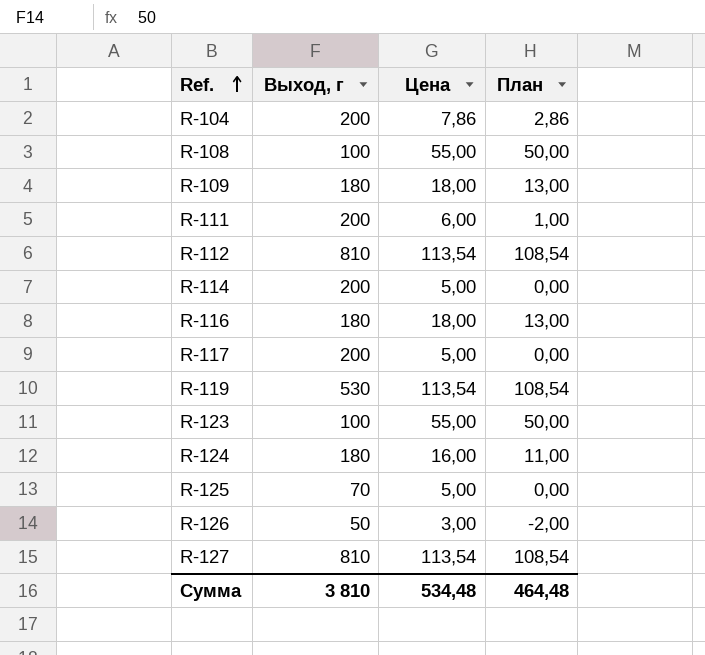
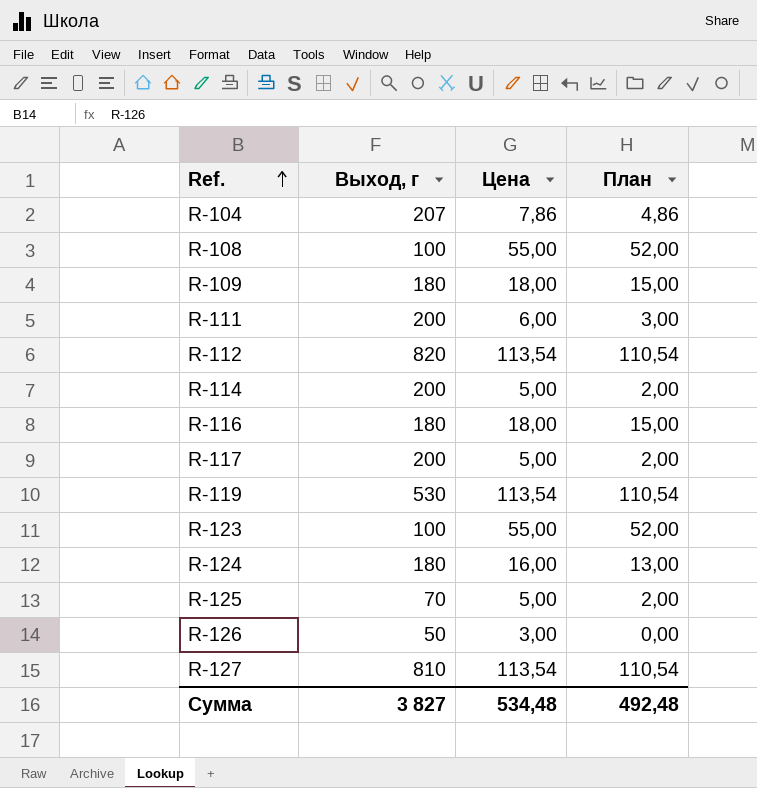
column План | formula: [Цена] - 5 -> [Цена] - 3
R-104 | Выход, г: 200 -> 207
R-112 | Выход, г: 810 -> 820
Сумма | Выход, г: 3 810 -> 3 827
Сумма | План: 464,48 -> 492,48

